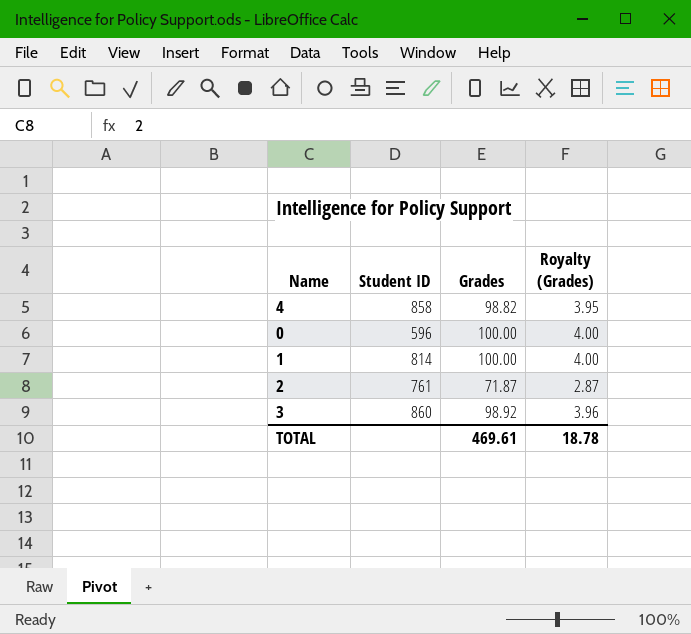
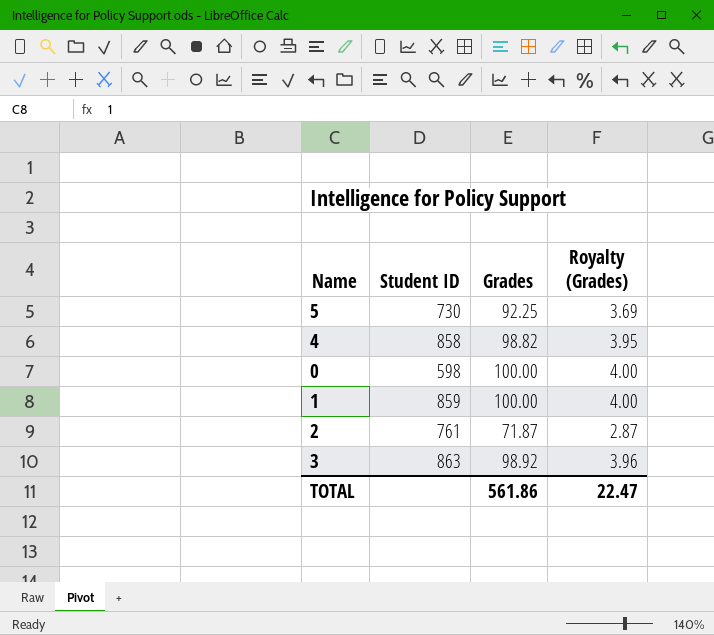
row 5: none -> 730 | 92.25 | 3.69
0 | Student ID: 596 -> 598
1 | Student ID: 814 -> 859
3 | Student ID: 860 -> 863
TOTAL | Grades: 469.61 -> 561.86
TOTAL | Royalty (Grades): 18.78 -> 22.47

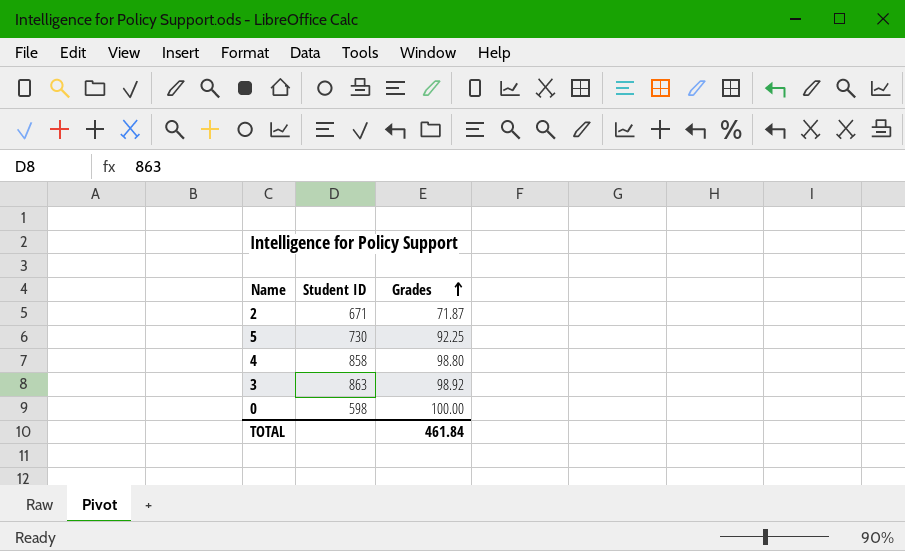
row order: none -> Grades ascending
column Royalty (Grades) | formula: [Grades] * 0.04 -> none
row 1: 859 | 100.00 | 4.00 -> none
2 | Student ID: 761 -> 671
4 | Grades: 98.82 -> 98.80
TOTAL | Grades: 561.86 -> 461.84

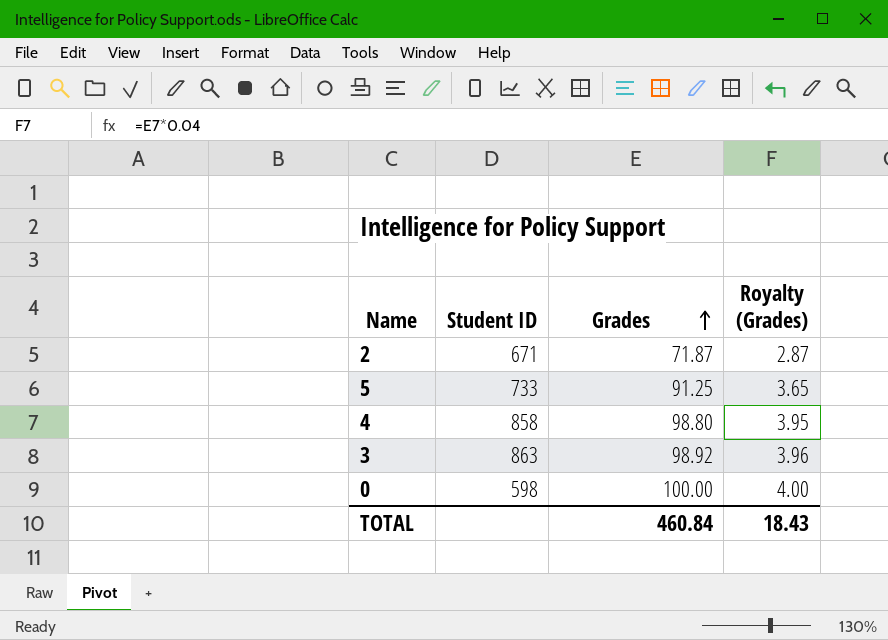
column Royalty (Grades) | formula: none -> [Grades] * 0.04
5 | Student ID: 730 -> 733
5 | Grades: 92.25 -> 91.25
TOTAL | Grades: 461.84 -> 460.84

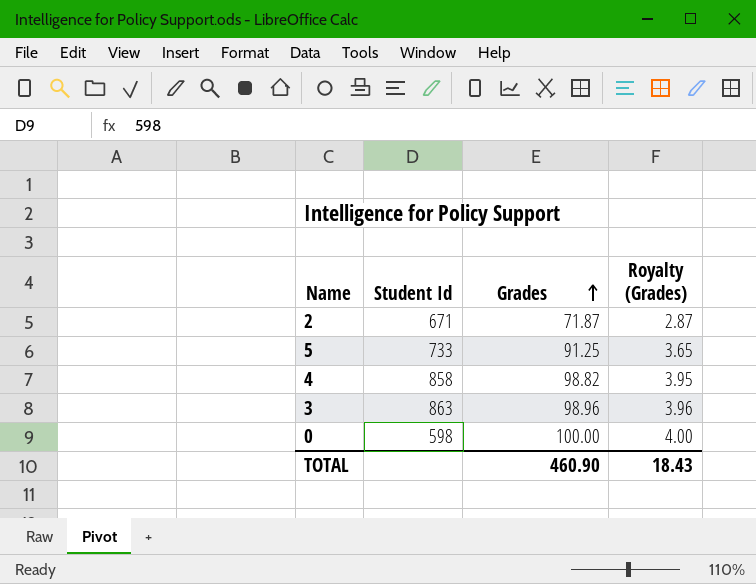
column name: Student ID -> Student Id
4 | Grades: 98.80 -> 98.82
3 | Grades: 98.92 -> 98.96
TOTAL | Grades: 460.84 -> 460.90

